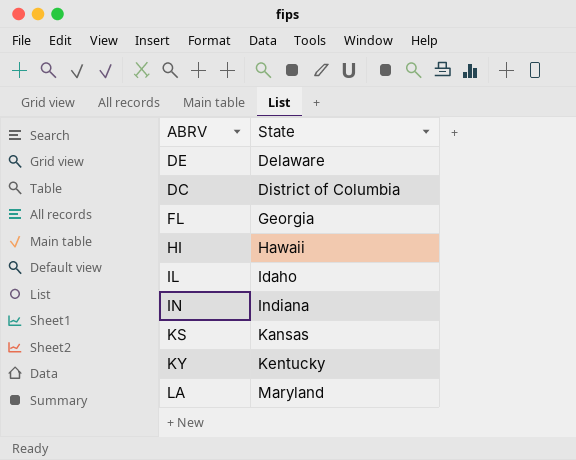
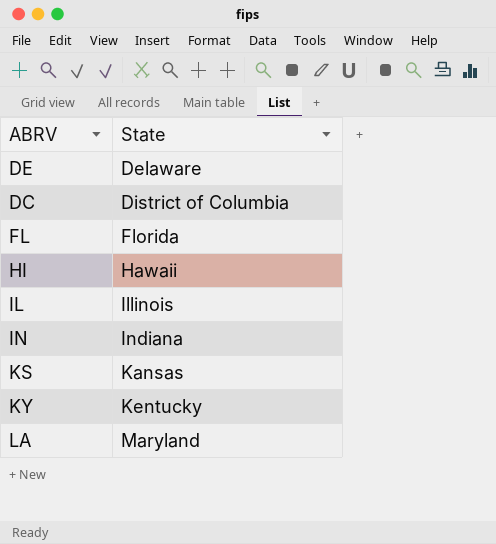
FL | State: Georgia -> Florida
IL | State: Idaho -> Illinois

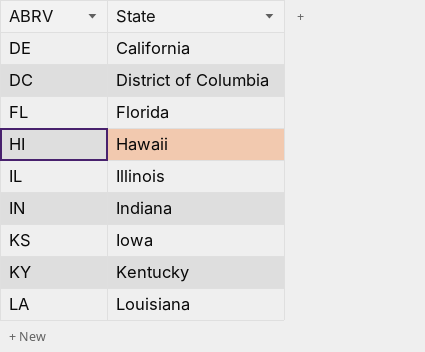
DE | State: Delaware -> California
KS | State: Kansas -> Iowa
LA | State: Maryland -> Louisiana

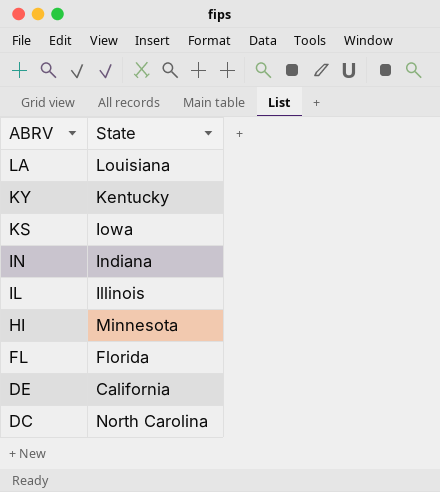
row order: State ascending -> ABRV descending
HI | State: Hawaii -> Minnesota
DC | State: District of Columbia -> North Carolina

